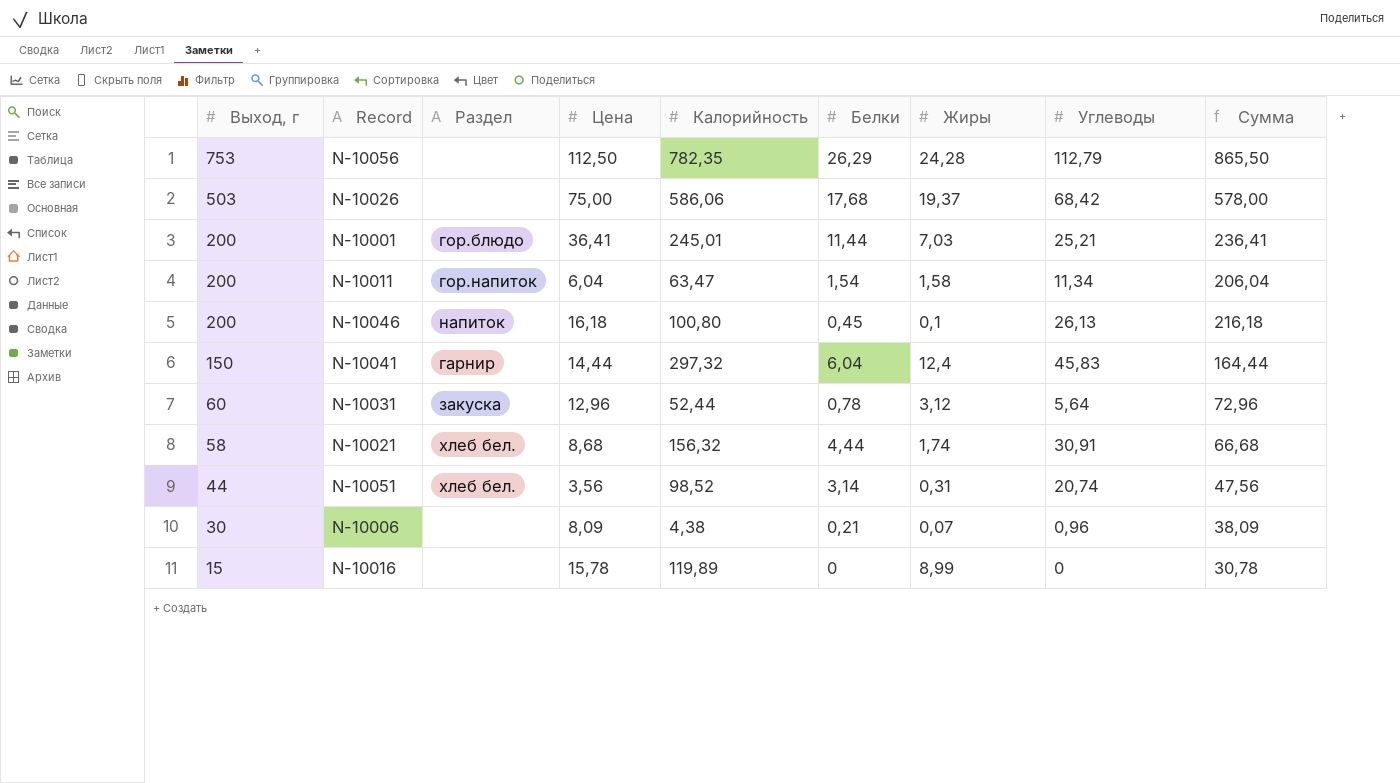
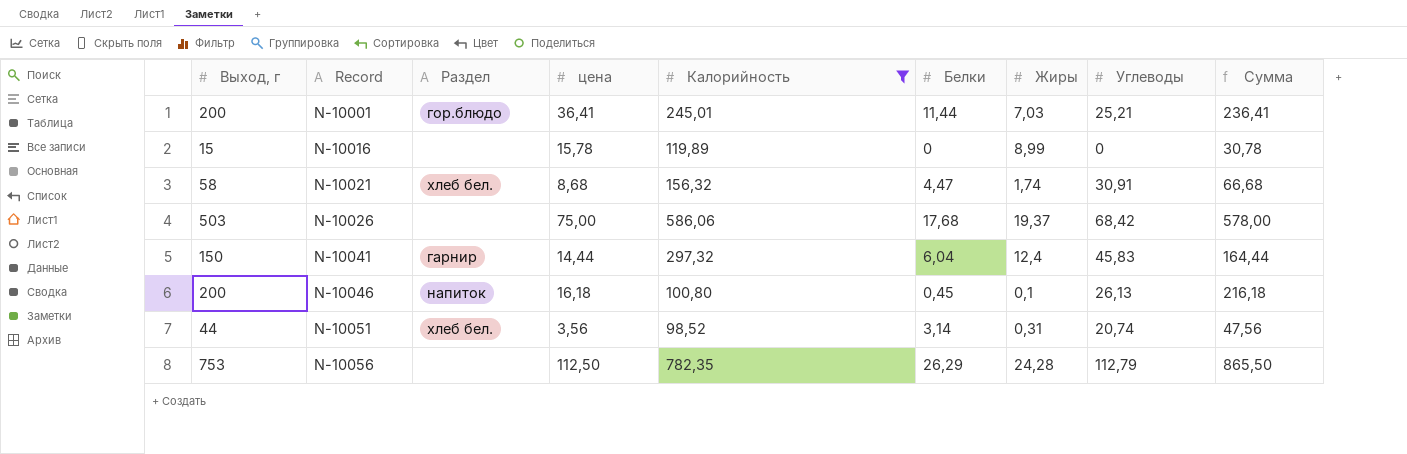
filter: none -> Калорийность >= 98,52
row order: Выход, г descending -> Record ascending
column name: Цена -> цена
N-10021 | Белки: 4,44 -> 4,47

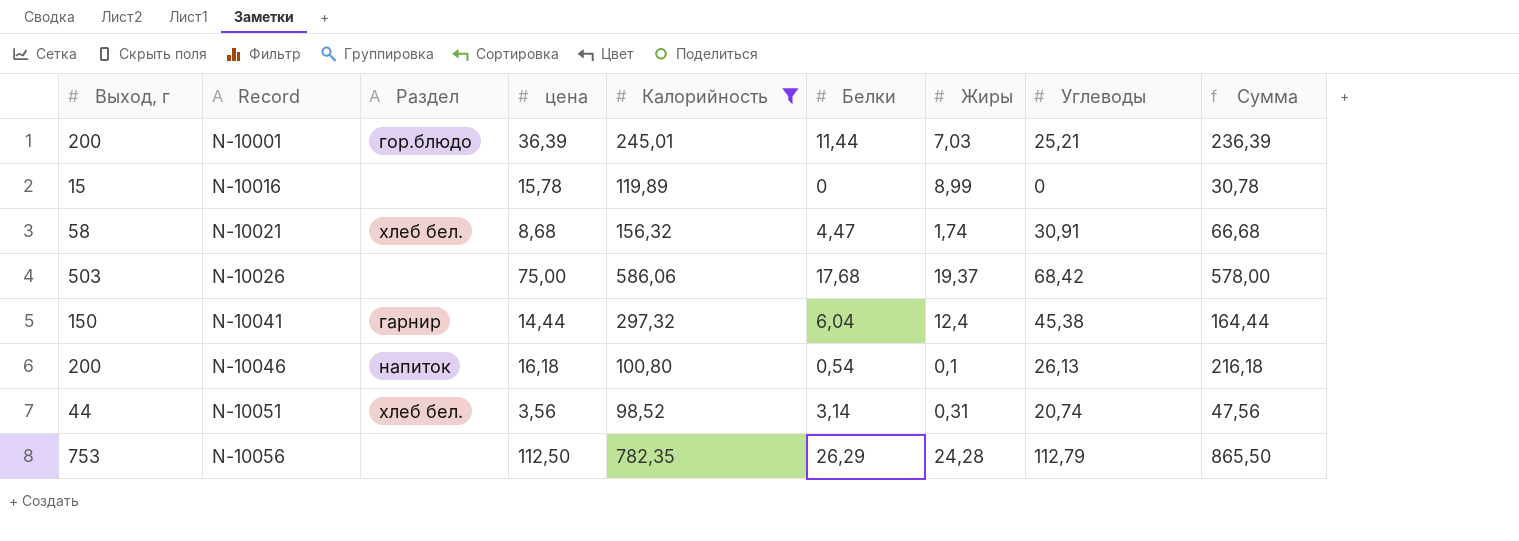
N-10001 | цена: 36,41 -> 36,39
N-10001 | Сумма: 236,41 -> 236,39
N-10041 | Углеводы: 45,83 -> 45,38
N-10046 | Белки: 0,45 -> 0,54

